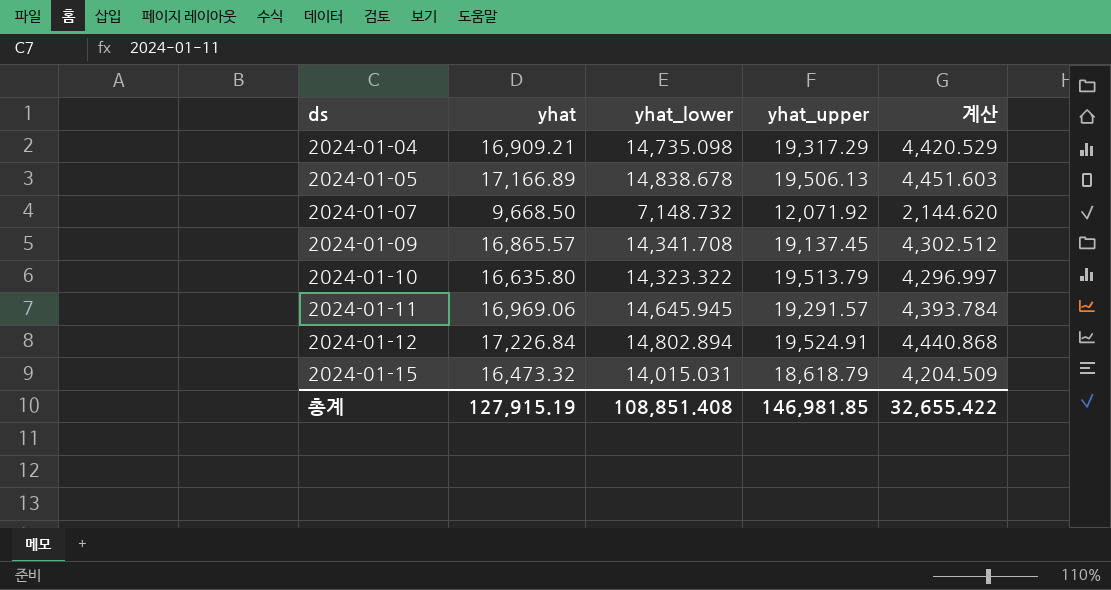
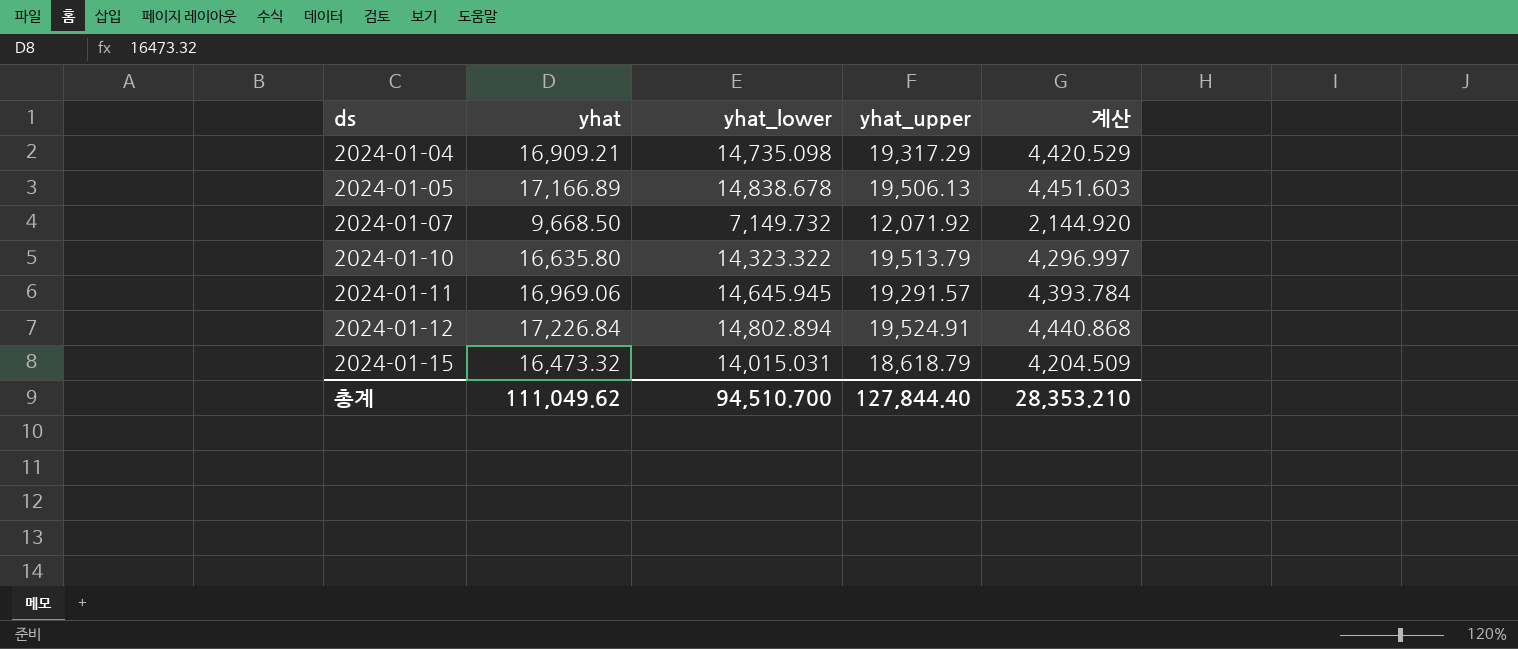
row 2024-01-09: 16,865.57 | 14,341.708 | 19,137.45 | 4,302.512 -> none
2024-01-07 | yhat_lower: 7,148.732 -> 7,149.732
2024-01-07 | 계산: 2,144.620 -> 2,144.920
총계 | yhat: 127,915.19 -> 111,049.62
총계 | yhat_lower: 108,851.408 -> 94,510.700
총계 | yhat_upper: 146,981.85 -> 127,844.40
총계 | 계산: 32,655.422 -> 28,353.210

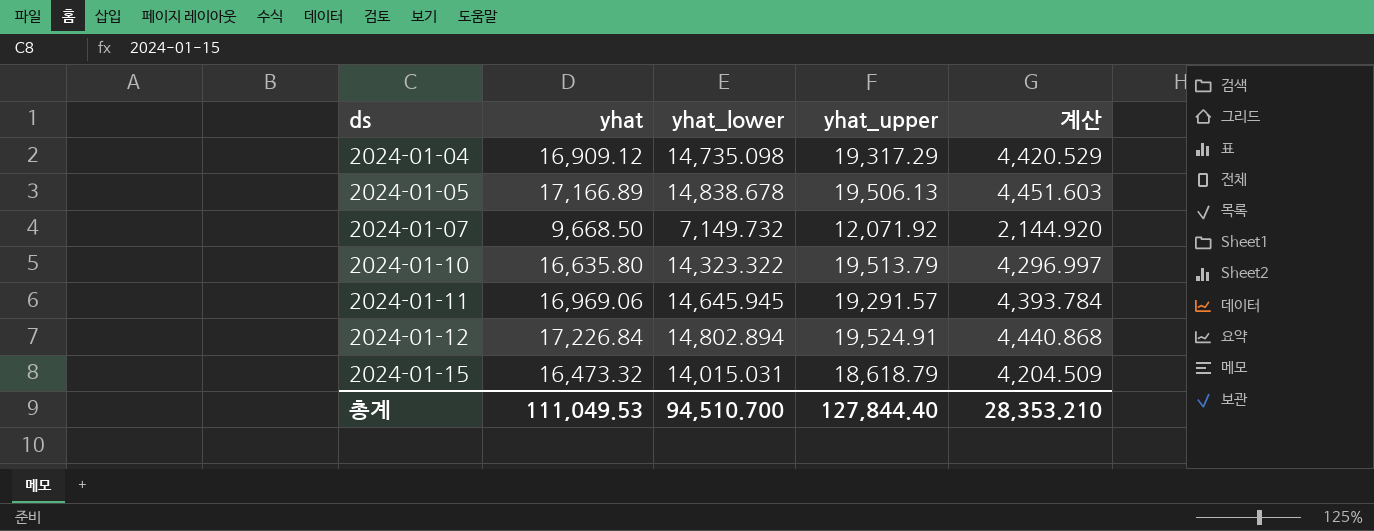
2024-01-04 | yhat: 16,909.21 -> 16,909.12
총계 | yhat: 111,049.62 -> 111,049.53

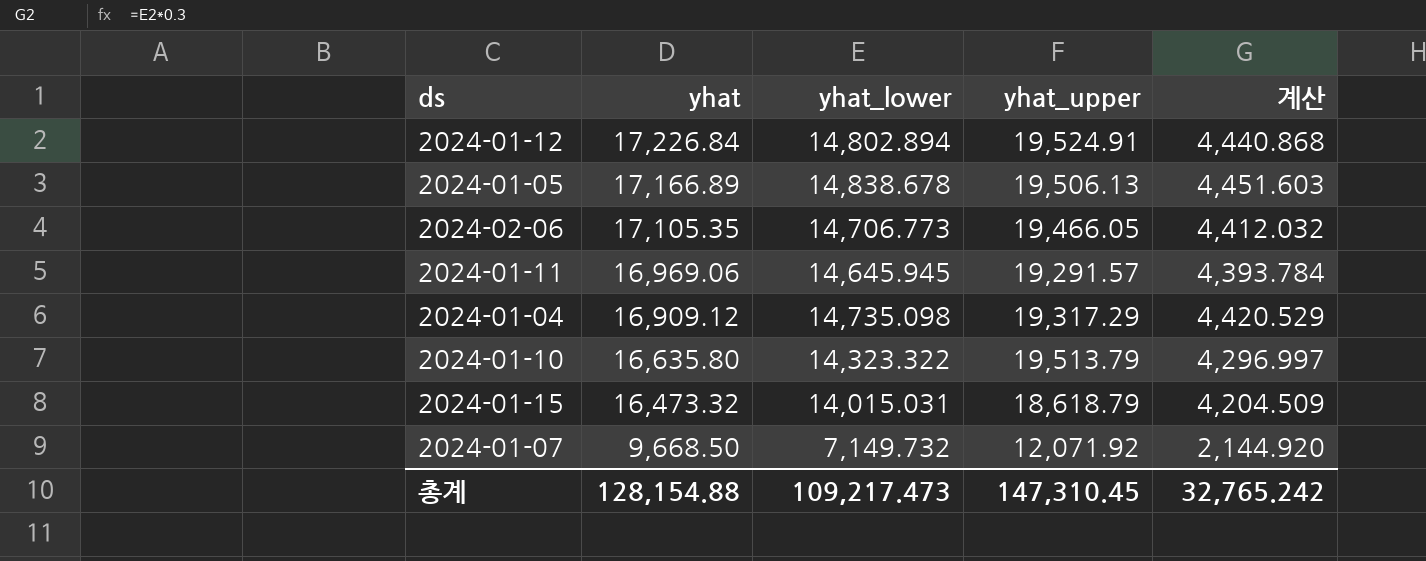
row order: ds ascending -> yhat descending
row 2024-02-06: none -> 17,105.35 | 14,706.773 | 19,466.05 | 4,412.032
총계 | yhat: 111,049.53 -> 128,154.88
총계 | yhat_lower: 94,510.700 -> 109,217.473
총계 | yhat_upper: 127,844.40 -> 147,310.45
총계 | 계산: 28,353.210 -> 32,765.242

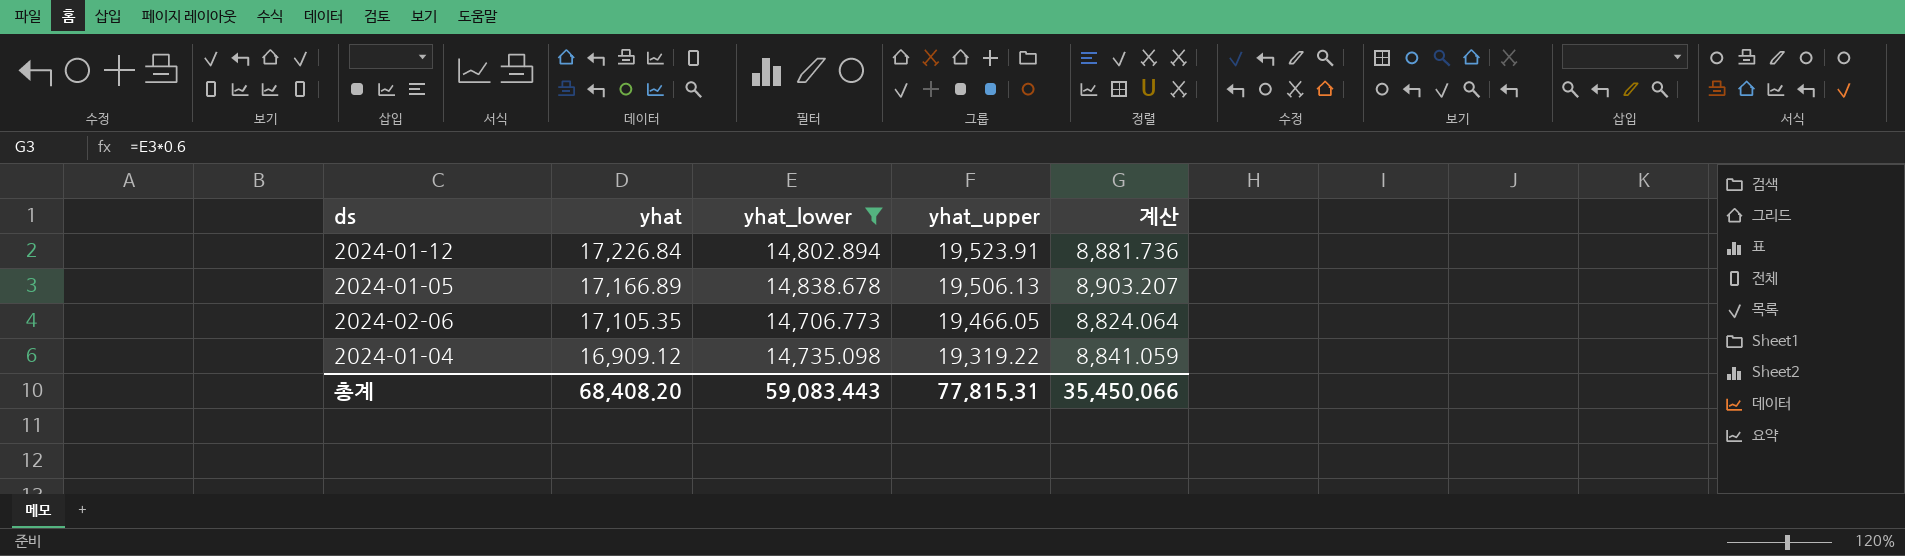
filter: none -> yhat_lower >= 14,706.773
column 계산 | formula: [yhat_lower] * 0.3 -> [yhat_lower] * 0.6
2024-01-12 | yhat_upper: 19,524.91 -> 19,523.91
2024-01-04 | yhat_upper: 19,317.29 -> 19,319.22
총계 | yhat: 128,154.88 -> 68,408.20
총계 | yhat_lower: 109,217.473 -> 59,083.443
총계 | yhat_upper: 147,310.45 -> 77,815.31
총계 | 계산: 32,765.242 -> 35,450.066

